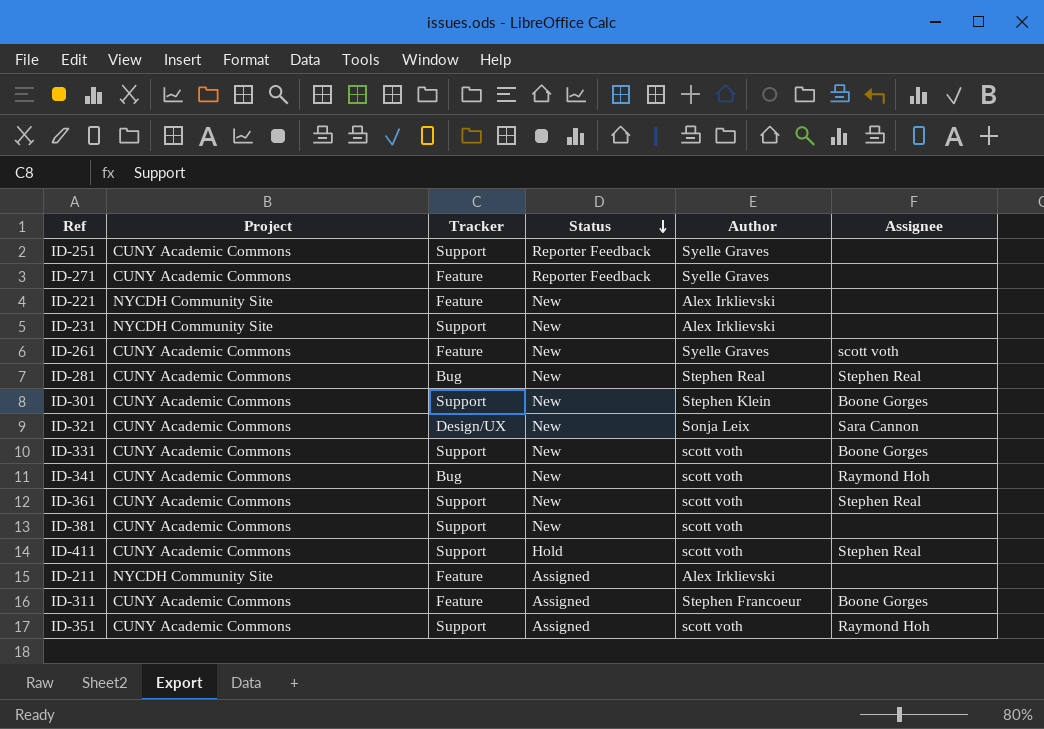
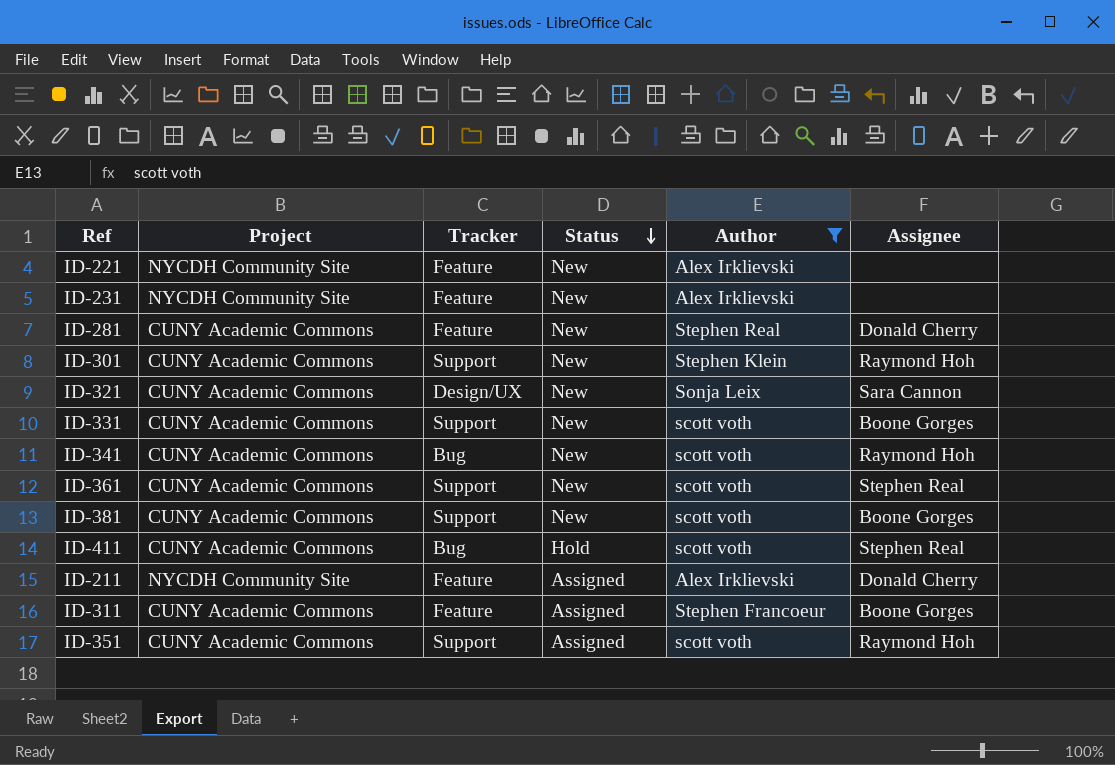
filter: none -> Author != Syelle Graves
ID-231 | Tracker: Support -> Feature
ID-281 | Tracker: Bug -> Feature
ID-281 | Assignee: Stephen Real -> Donald Cherry
ID-301 | Assignee: Boone Gorges -> Raymond Hoh
ID-381 | Assignee: none -> Boone Gorges
ID-411 | Tracker: Support -> Bug
ID-211 | Assignee: none -> Donald Cherry

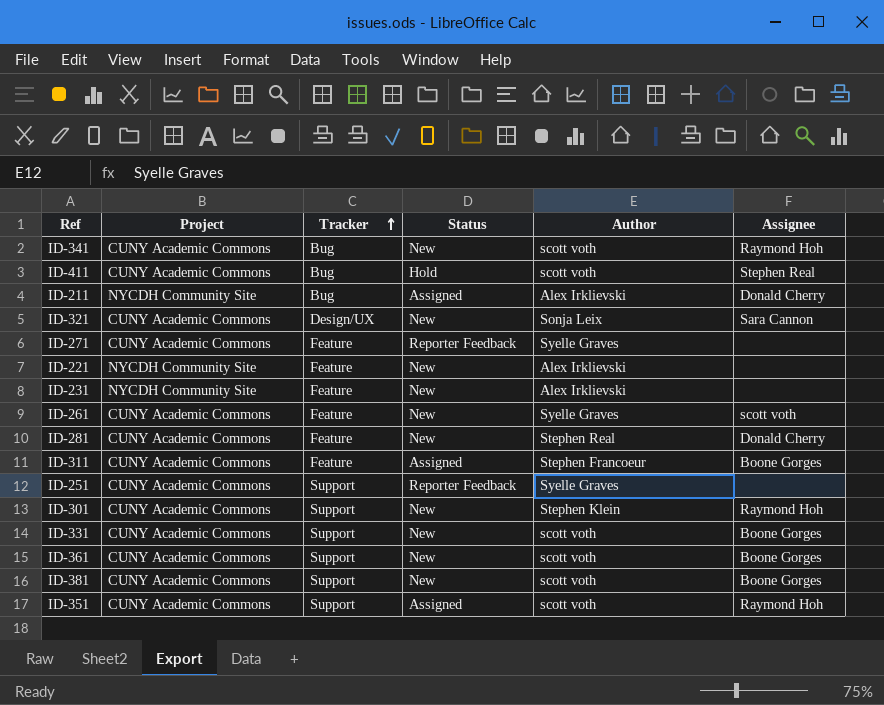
filter: Author != Syelle Graves -> none
row order: Status descending -> Tracker ascending
ID-211 | Tracker: Feature -> Bug
ID-361 | Assignee: Stephen Real -> Boone Gorges

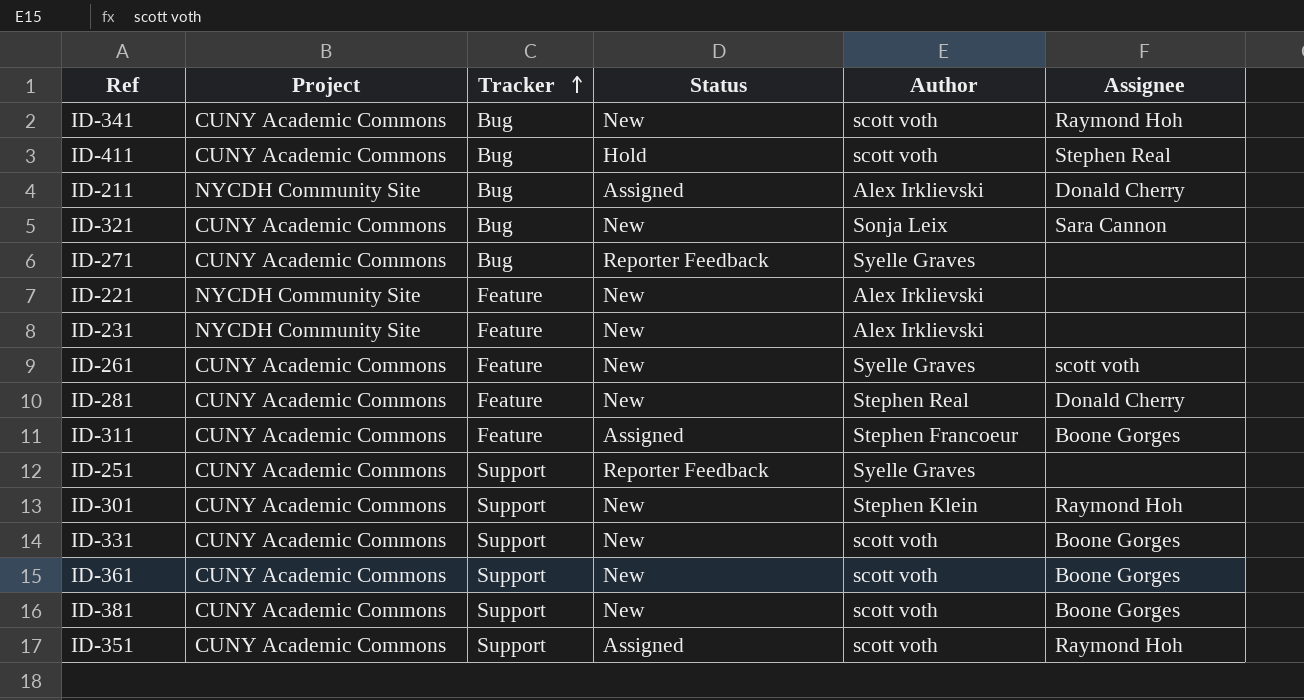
ID-321 | Tracker: Design/UX -> Bug
ID-271 | Tracker: Feature -> Bug

